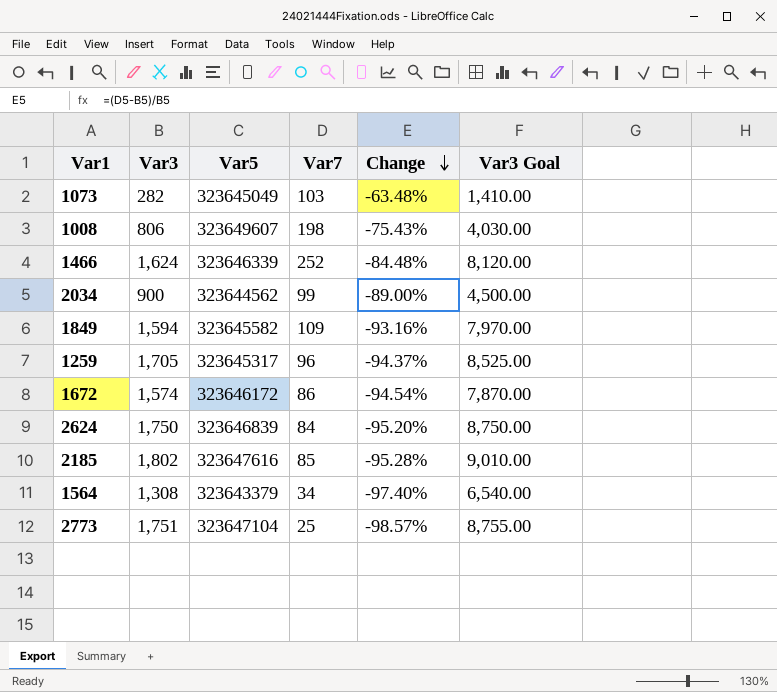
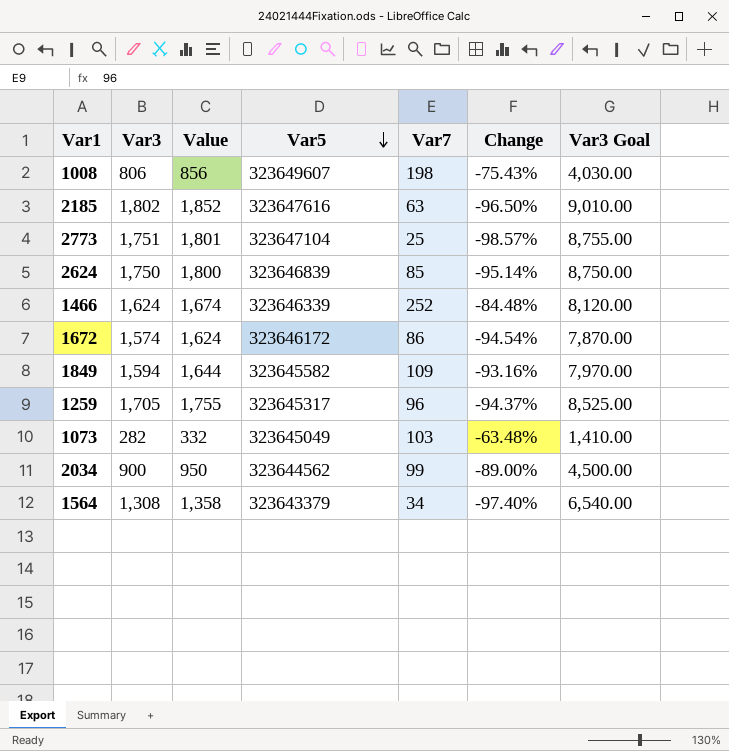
row order: Change descending -> Var5 descending
column Value | formula: none -> [Var3] + 50
2185 | Var7: 85 -> 63
2185 | Change: -95.28% -> -96.50%
2624 | Var7: 84 -> 85
2624 | Change: -95.20% -> -95.14%

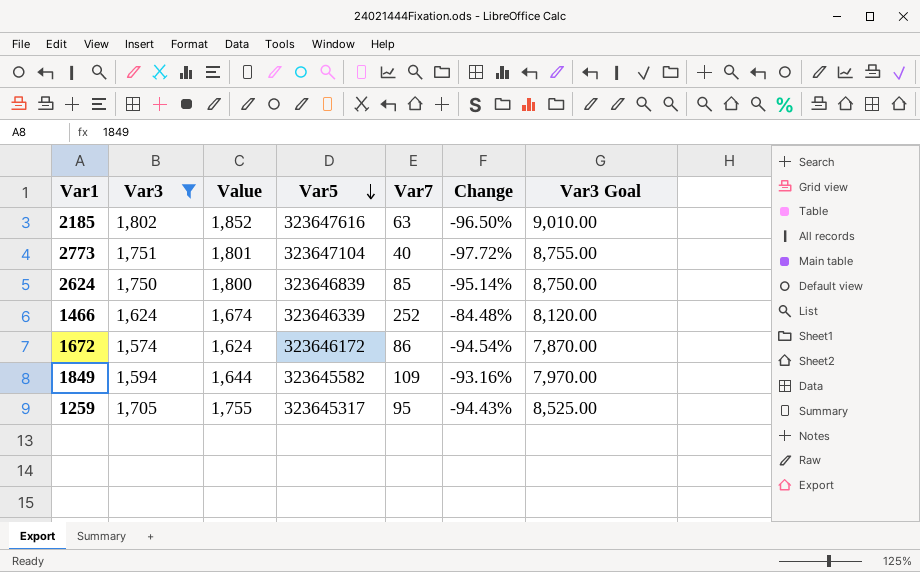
filter: none -> Var3 >= 1,574
2773 | Var7: 25 -> 40
2773 | Change: -98.57% -> -97.72%
1259 | Var7: 96 -> 95
1259 | Change: -94.37% -> -94.43%

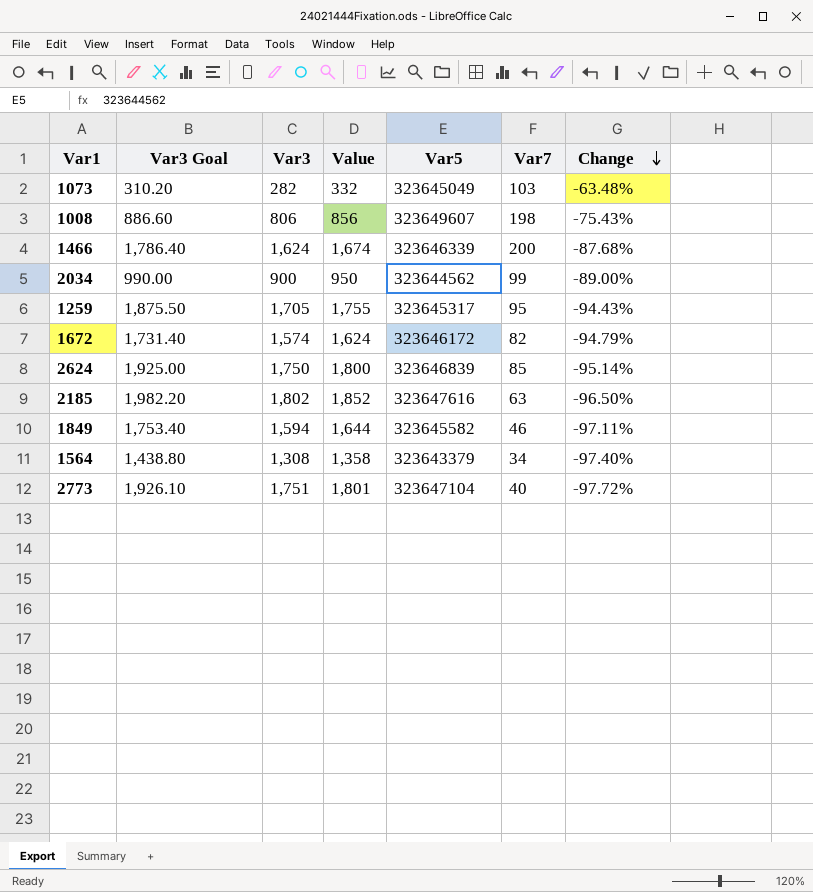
filter: Var3 >= 1,574 -> none
row order: Var5 descending -> Change descending
column Var3 Goal | formula: [Var3] * 5 -> [Var3] * 1.1
column Var3 Goal | position: 7 -> 2
1466 | Var7: 252 -> 200
1466 | Change: -84.48% -> -87.68%
1672 | Var7: 86 -> 82
1672 | Change: -94.54% -> -94.79%
1849 | Var7: 109 -> 46
1849 | Change: -93.16% -> -97.11%

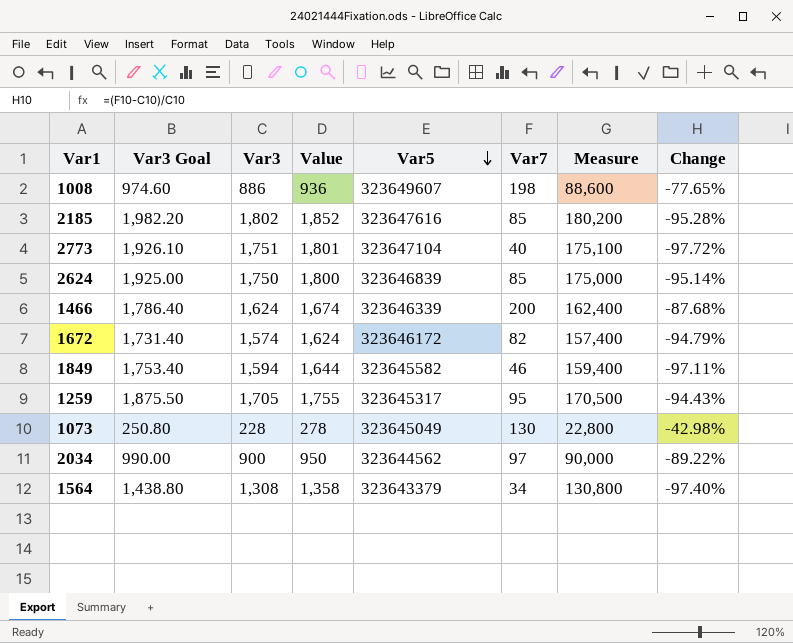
row order: Change descending -> Var5 descending
column Measure | formula: none -> [Var3] * 100
1008 | Var3 Goal: 886.60 -> 974.60
1008 | Var3: 806 -> 886
1008 | Value: 856 -> 936
1008 | Change: -75.43% -> -77.65%
2185 | Var7: 63 -> 85
2185 | Change: -96.50% -> -95.28%
1073 | Var3 Goal: 310.20 -> 250.80
1073 | Var3: 282 -> 228
1073 | Value: 332 -> 278
1073 | Var7: 103 -> 130
1073 | Change: -63.48% -> -42.98%
2034 | Var7: 99 -> 97
2034 | Change: -89.00% -> -89.22%

